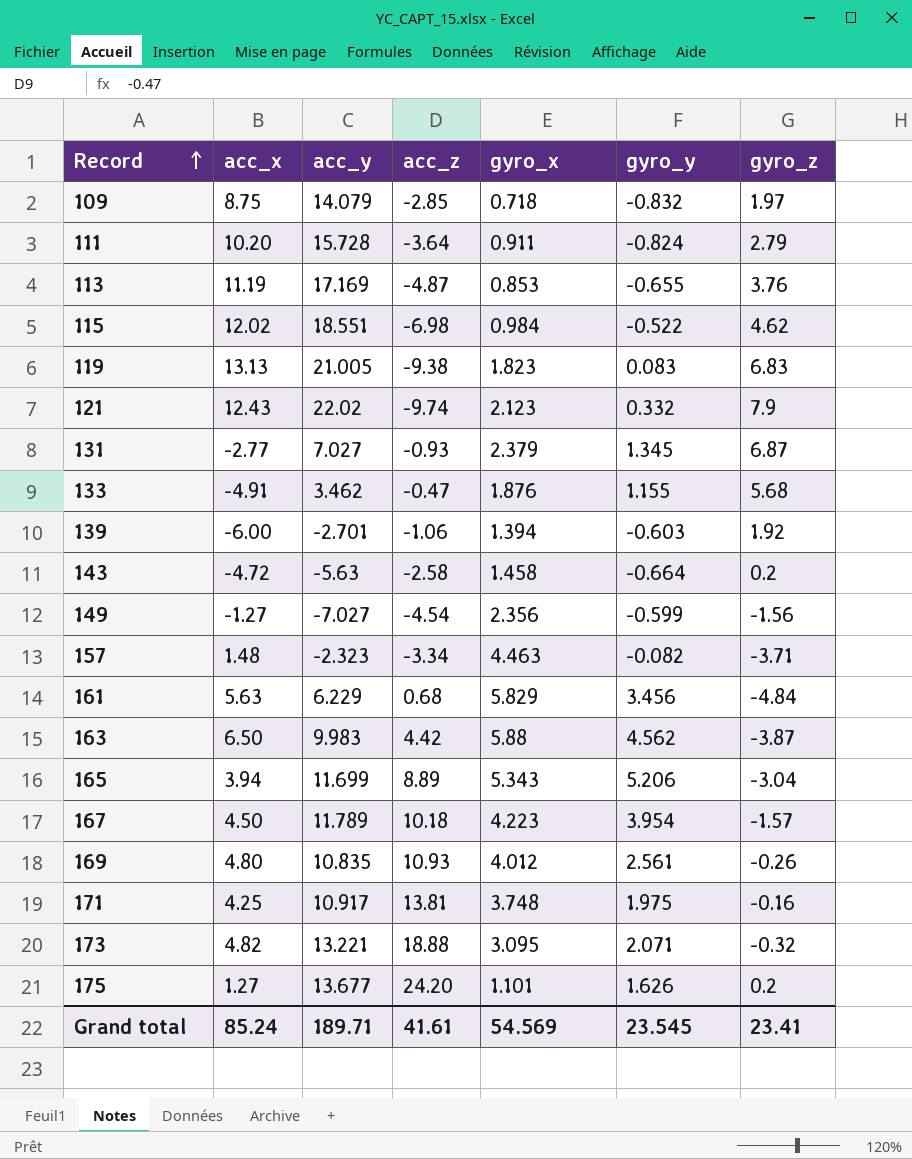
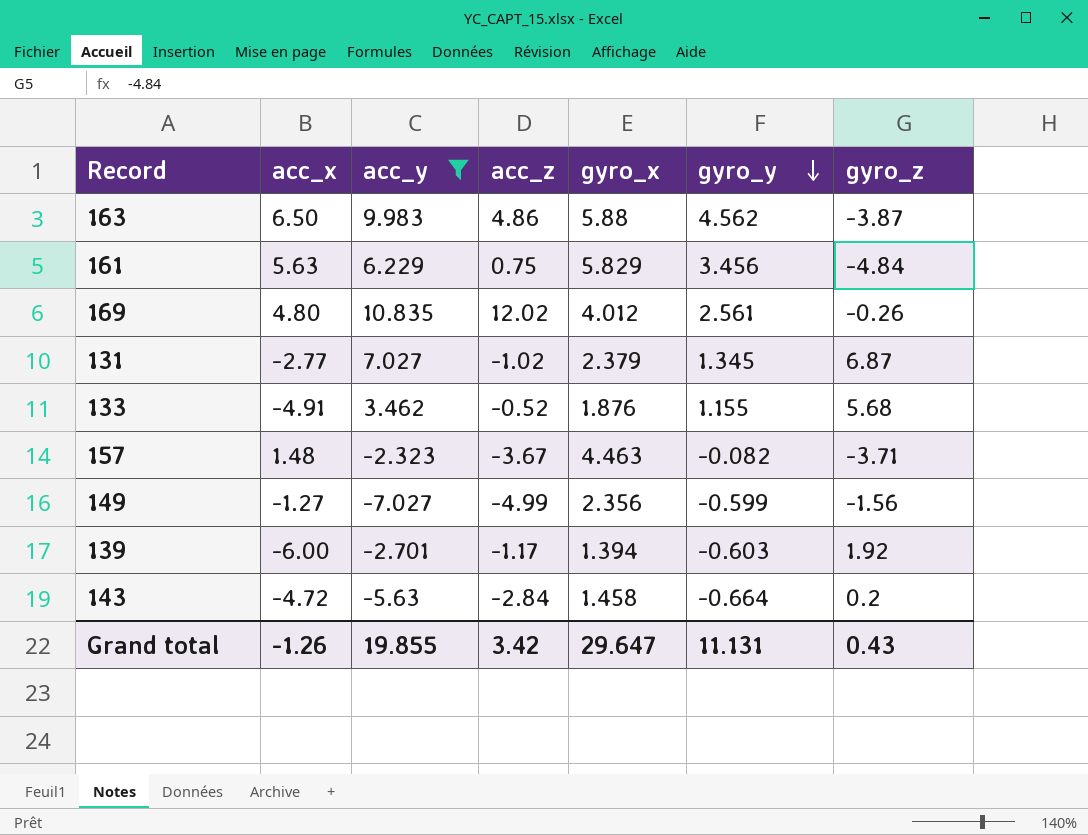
filter: none -> acc_y <= 10.835
row order: Record ascending -> gyro_y descending
163 | acc_z: 4.42 -> 4.86
161 | acc_z: 0.68 -> 0.75
169 | acc_z: 10.93 -> 12.02
131 | acc_z: -0.93 -> -1.02
133 | acc_z: -0.47 -> -0.52
157 | acc_z: -3.34 -> -3.67
149 | acc_z: -4.54 -> -4.99
139 | acc_z: -1.06 -> -1.17
143 | acc_z: -2.58 -> -2.84
Grand total | acc_x: 85.24 -> -1.26
Grand total | acc_y: 189.71 -> 19.855
Grand total | acc_z: 41.61 -> 3.42
Grand total | gyro_x: 54.569 -> 29.647
Grand total | gyro_y: 23.545 -> 11.131
Grand total | gyro_z: 23.41 -> 0.43

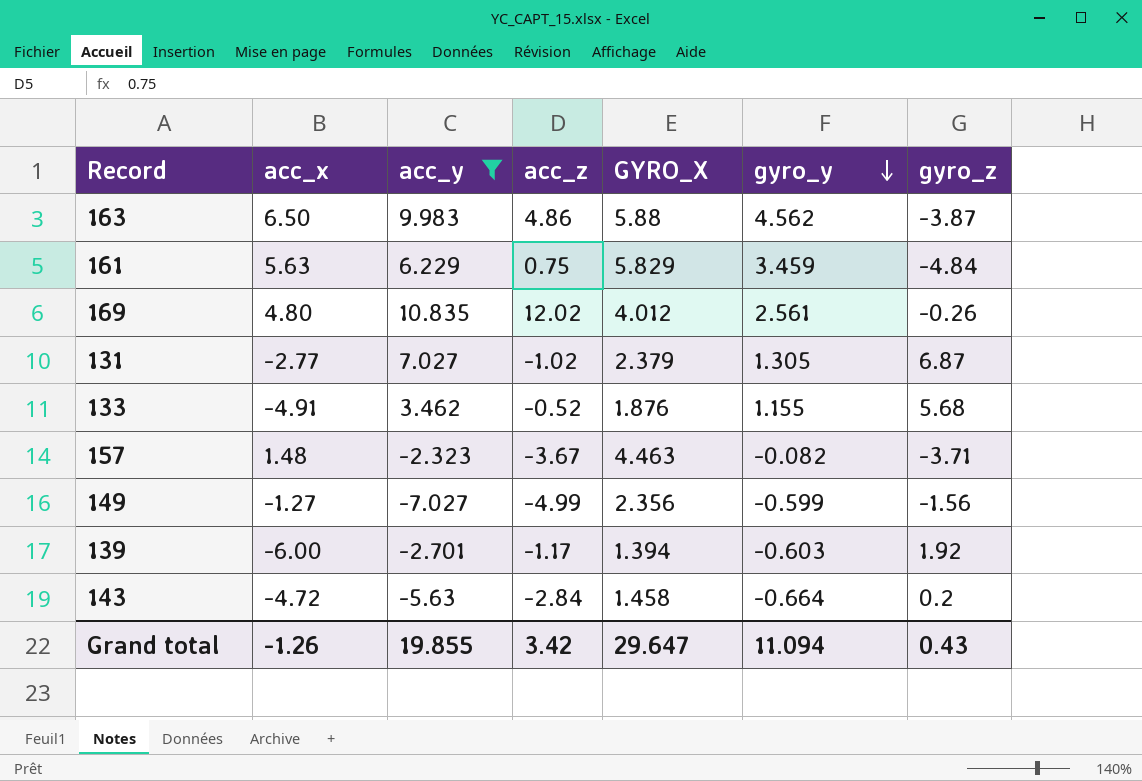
column name: gyro_x -> GYRO_X
161 | gyro_y: 3.456 -> 3.459
131 | gyro_y: 1.345 -> 1.305
Grand total | gyro_y: 11.131 -> 11.094

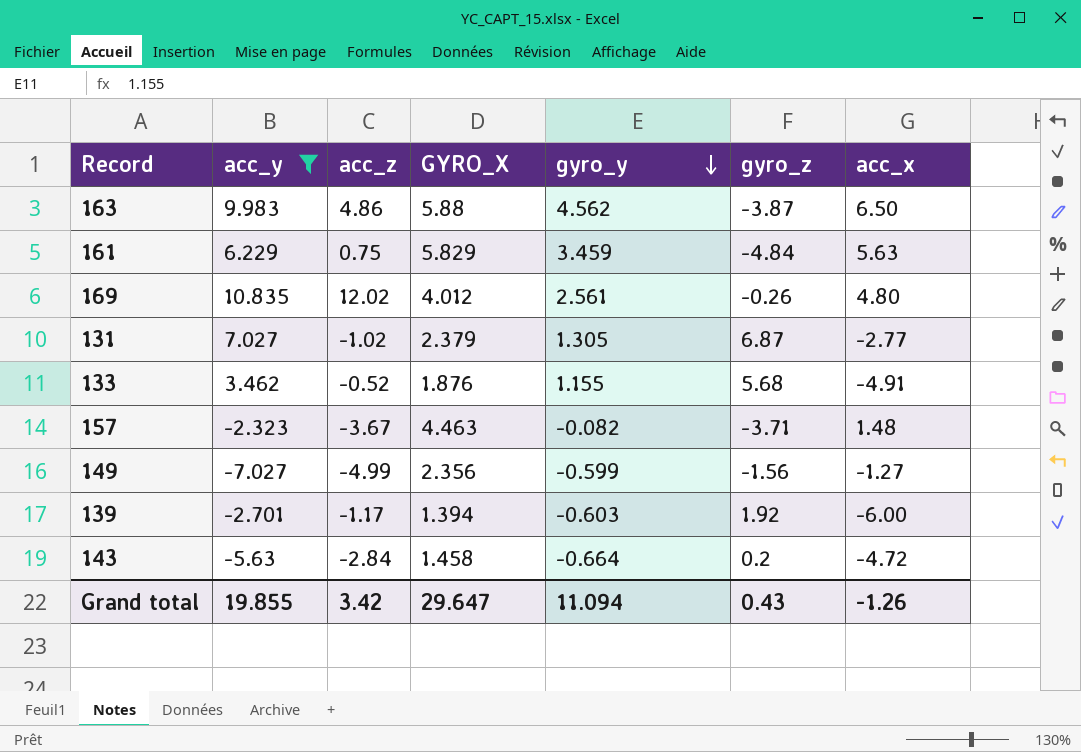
column acc_x | position: 2 -> 7

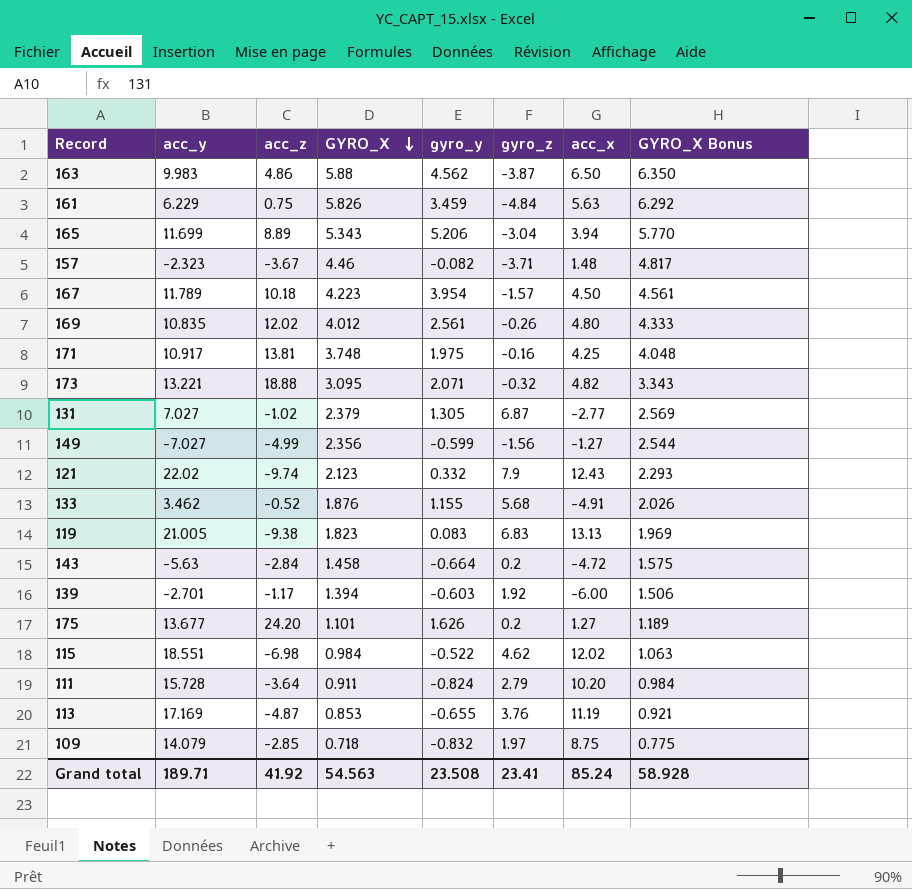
filter: acc_y <= 10.835 -> none
row order: gyro_y descending -> GYRO_X descending
column GYRO_X Bonus | formula: none -> [GYRO_X] * 1.08
161 | GYRO_X: 5.829 -> 5.826
157 | GYRO_X: 4.463 -> 4.46
Grand total | acc_y: 19.855 -> 189.71
Grand total | acc_z: 3.42 -> 41.92
Grand total | GYRO_X: 29.647 -> 54.563
Grand total | gyro_y: 11.094 -> 23.508
Grand total | gyro_z: 0.43 -> 23.41
Grand total | acc_x: -1.26 -> 85.24

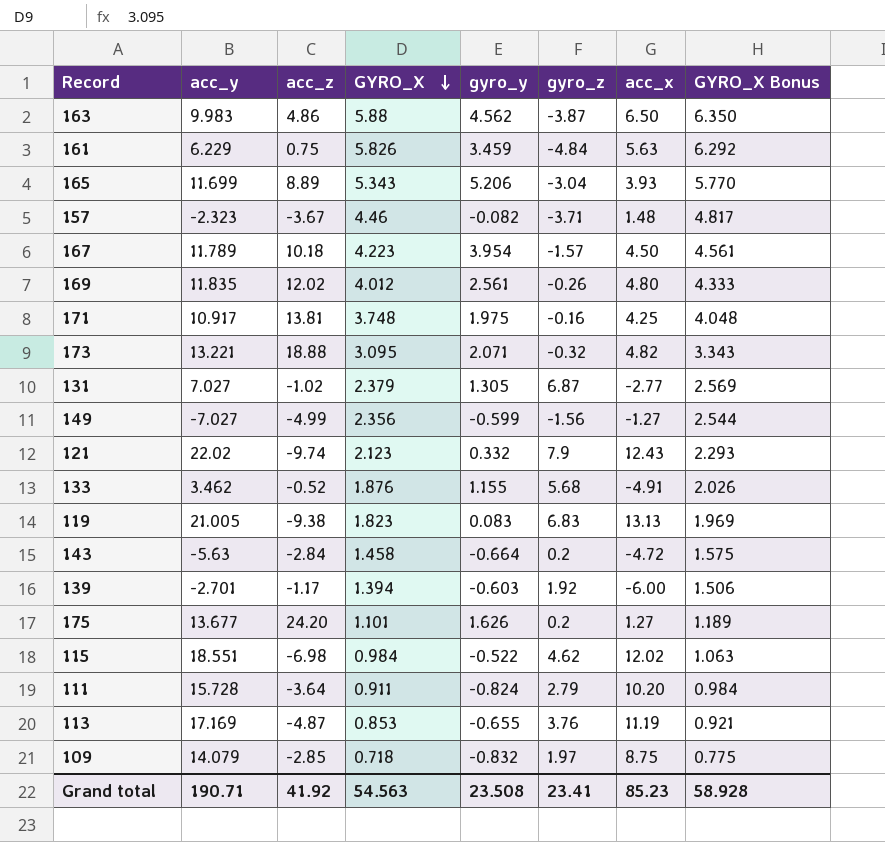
165 | acc_x: 3.94 -> 3.93
169 | acc_y: 10.835 -> 11.835
Grand total | acc_y: 189.71 -> 190.71
Grand total | acc_x: 85.24 -> 85.23

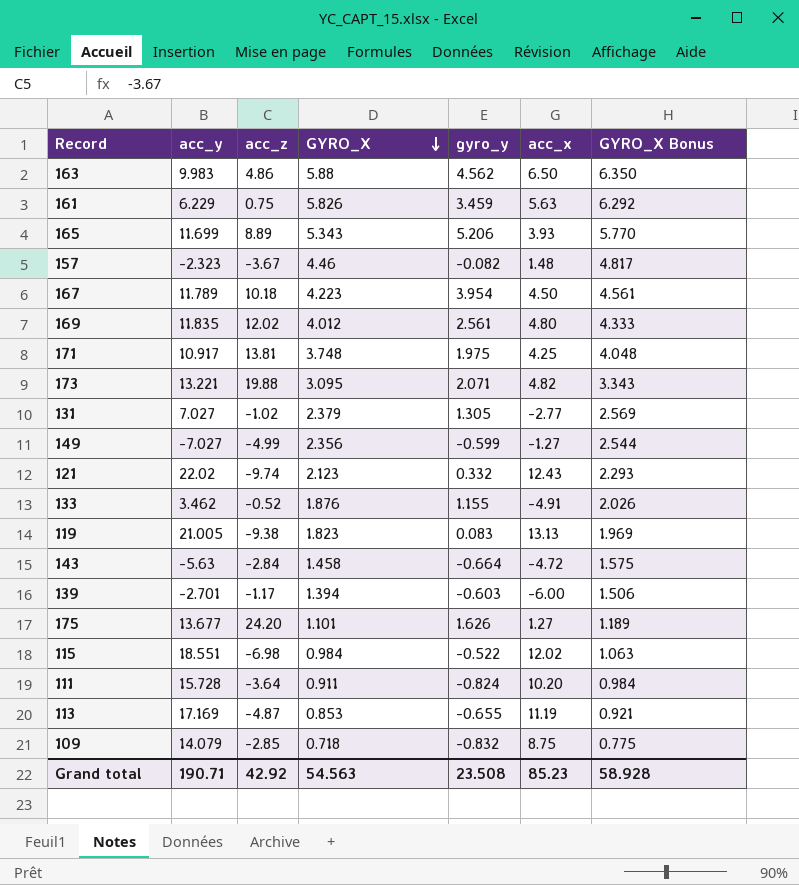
column gyro_z | position: 6 -> none
173 | acc_z: 18.88 -> 19.88
Grand total | acc_z: 41.92 -> 42.92

